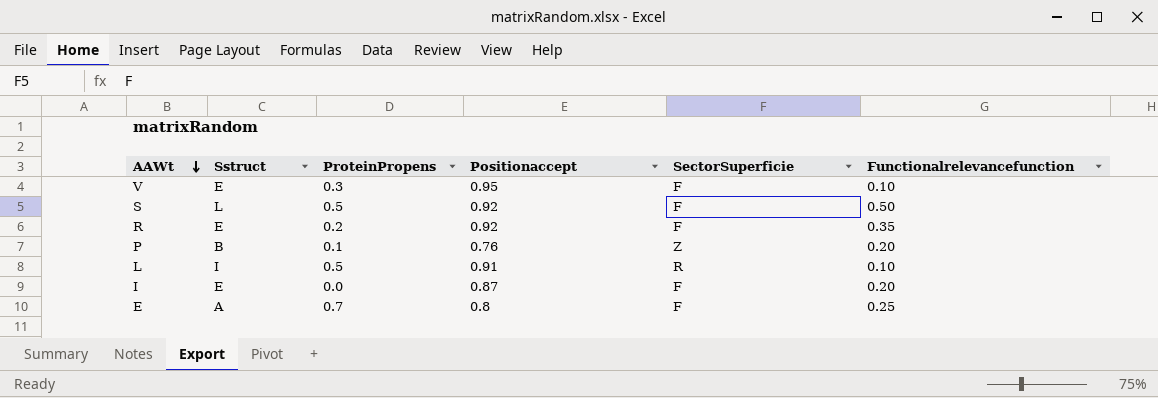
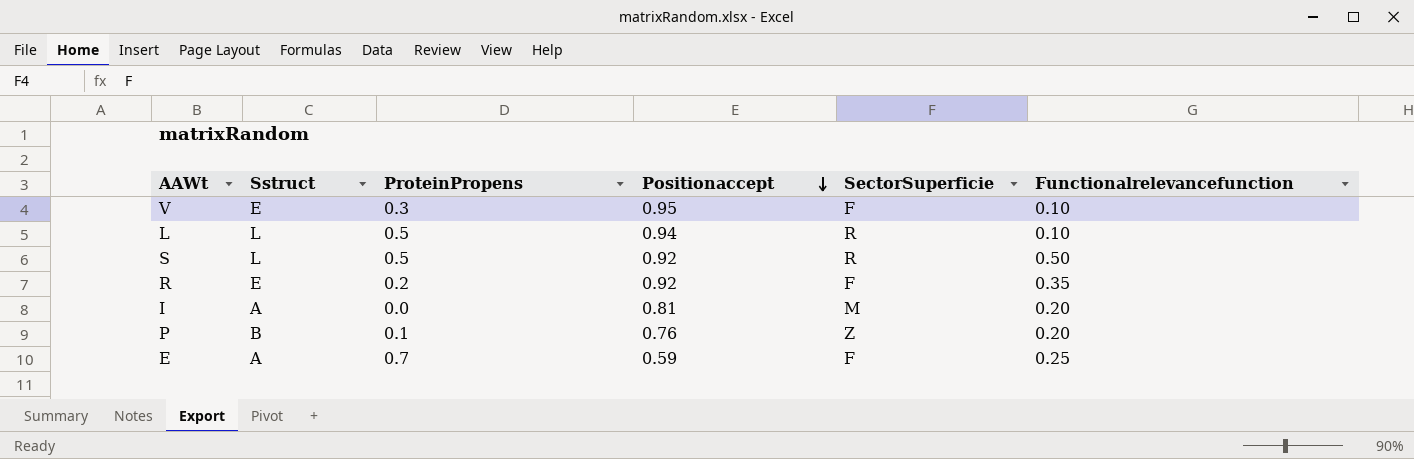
row order: AAWt descending -> Positionaccept descending
L | Sstruct: I -> L
L | Positionaccept: 0.91 -> 0.94
S | SectorSuperficie: F -> R
I | Sstruct: E -> A
I | Positionaccept: 0.87 -> 0.81
I | SectorSuperficie: F -> M
E | Positionaccept: 0.8 -> 0.59

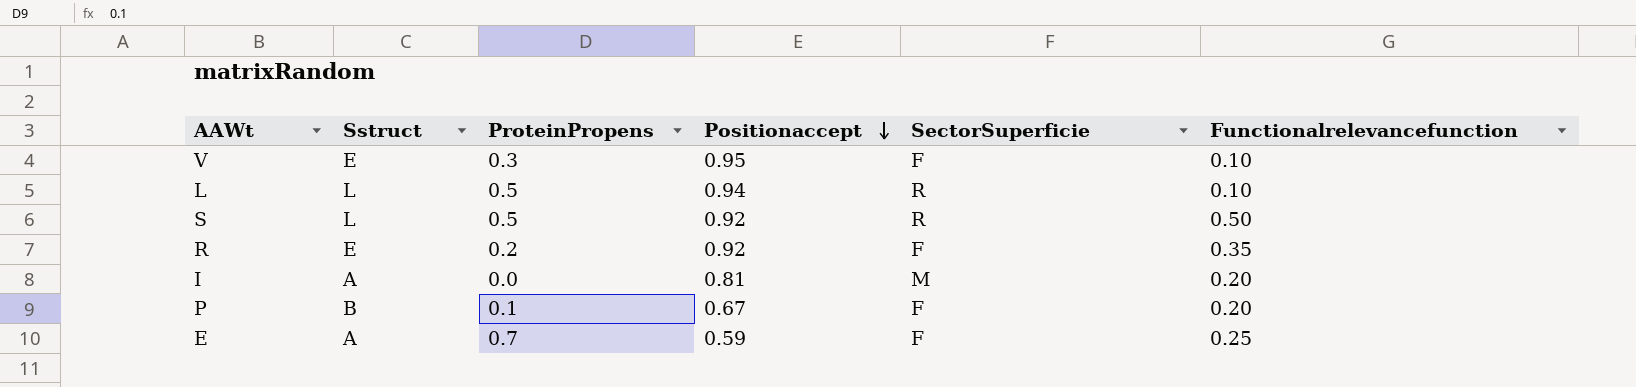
P | Positionaccept: 0.76 -> 0.67
P | SectorSuperficie: Z -> F

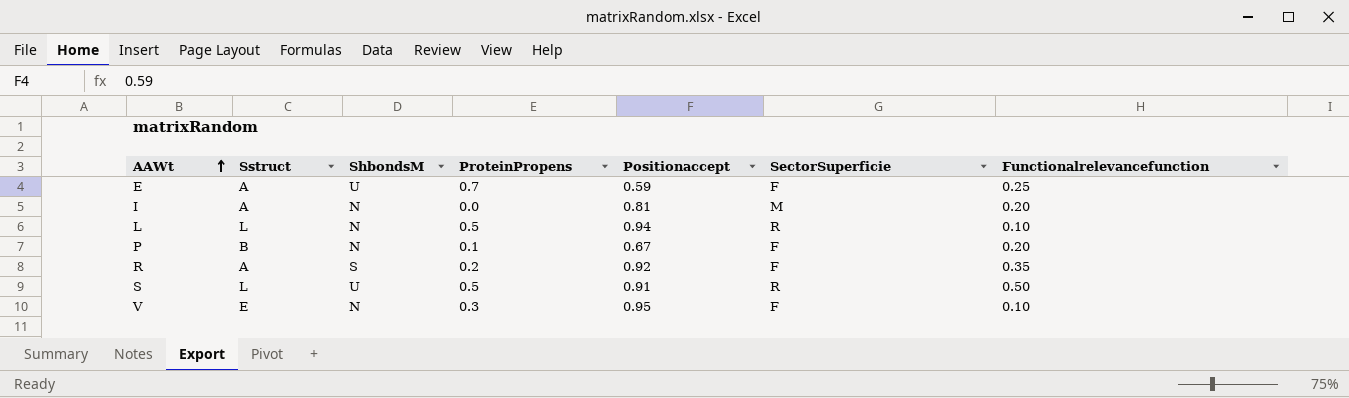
row order: Positionaccept descending -> AAWt ascending
column ShbondsM | position: none -> 3
R | Sstruct: E -> A
S | Positionaccept: 0.92 -> 0.91

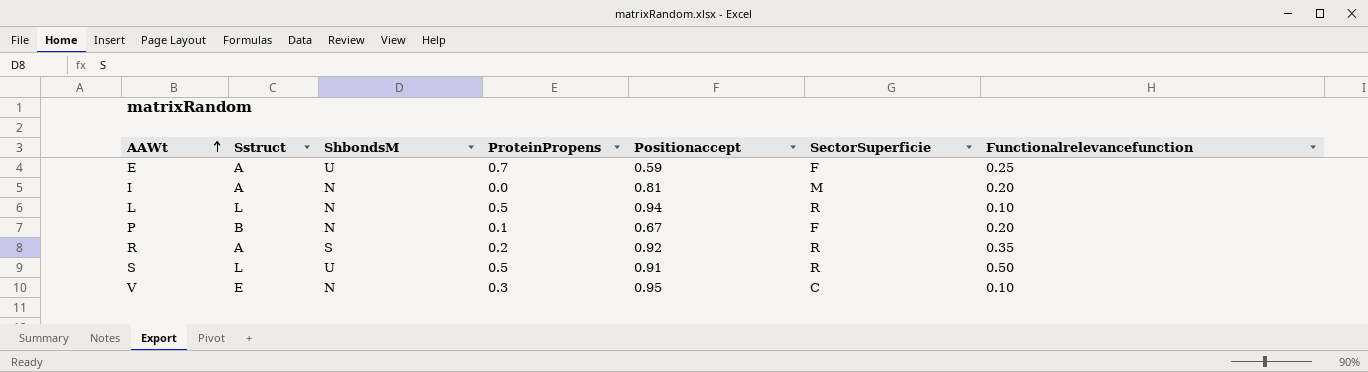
R | SectorSuperficie: F -> R
V | SectorSuperficie: F -> C

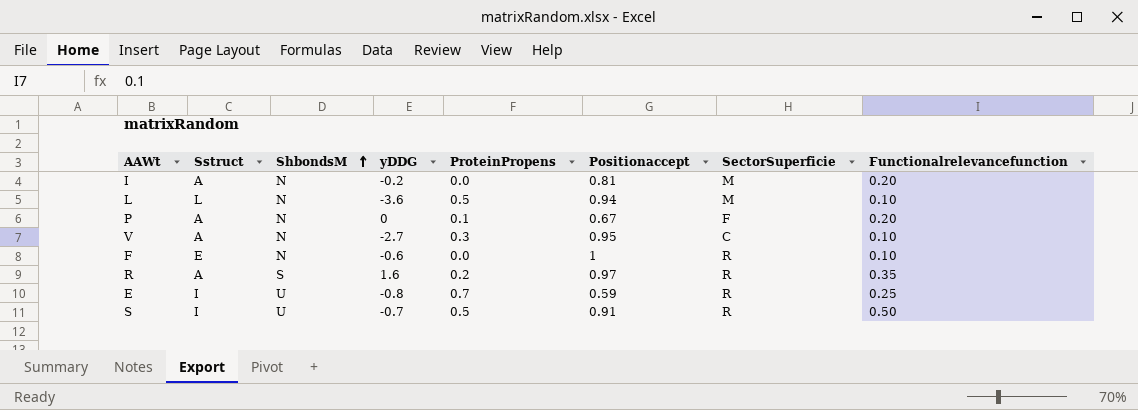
row order: AAWt ascending -> ShbondsM ascending
column yDDG | position: none -> 4
L | SectorSuperficie: R -> M
P | Sstruct: B -> A
V | Sstruct: E -> A
row F: none -> E | N | -0.6 | 0.0 | 1 | R | 0.10
R | Positionaccept: 0.92 -> 0.97
E | Sstruct: A -> I
E | SectorSuperficie: F -> R
S | Sstruct: L -> I

